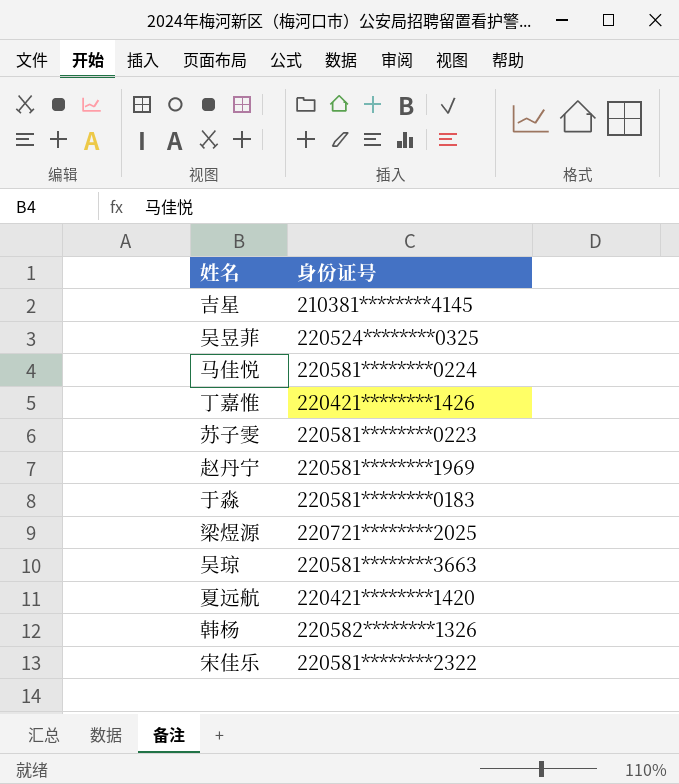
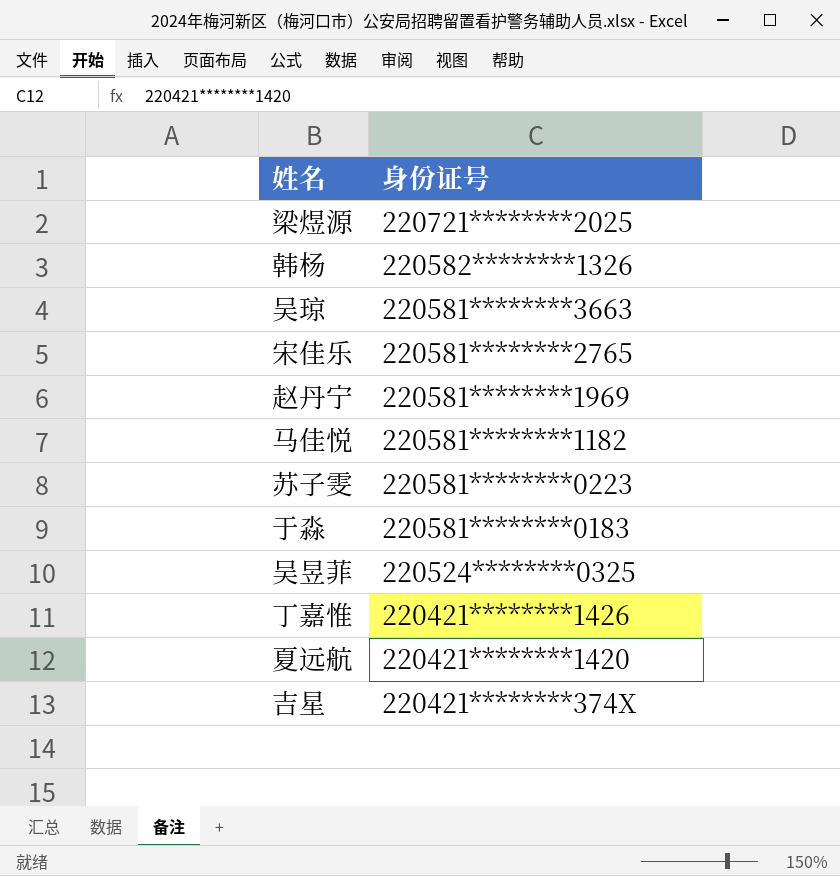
row order: none -> 身份证号 descending
宋佳乐 | 身份证号: 220581********2322 -> 220581********2765
马佳悦 | 身份证号: 220581********0224 -> 220581********1182
吉星 | 身份证号: 210381********4145 -> 220421********374X

